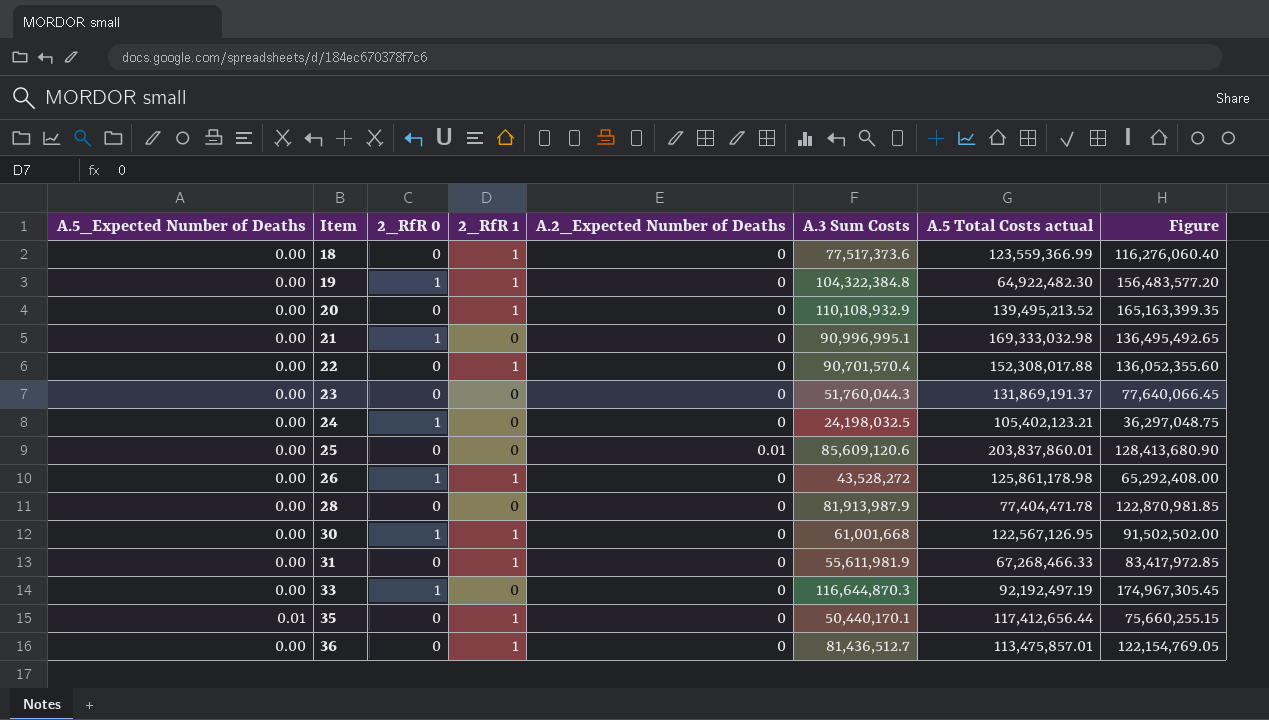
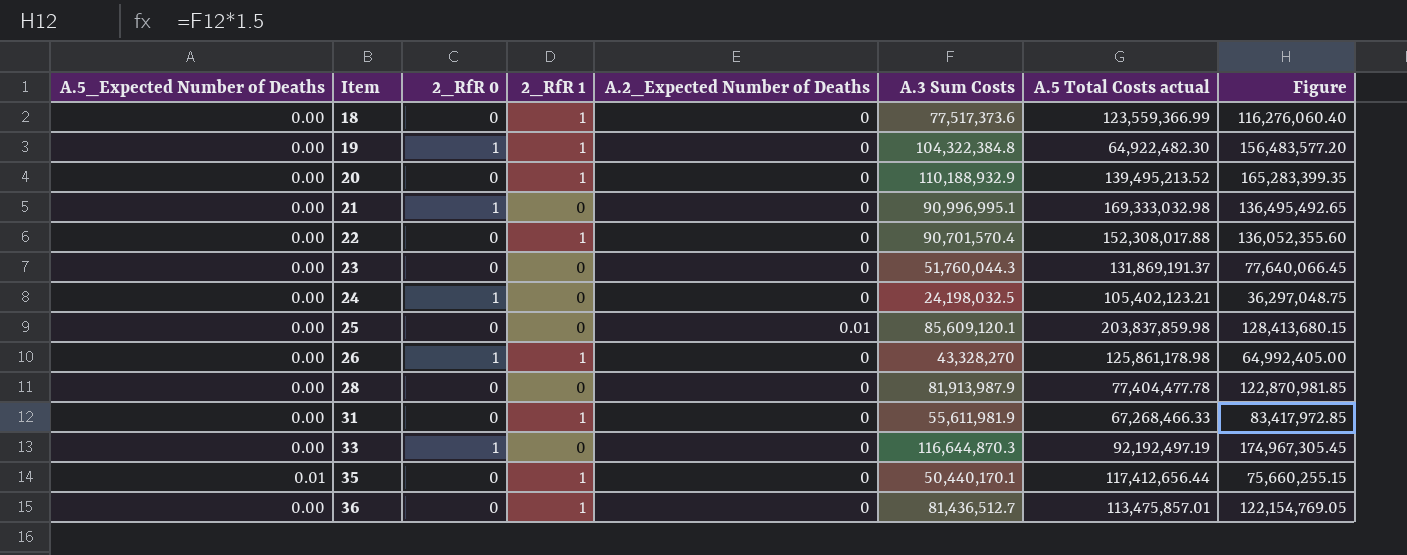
row 30: 0.00 | 1 | 1 | 0 | 61,001,668 | 122,567,126.95 | 91,502,502.00 -> none
20 | A.3 Sum Costs: 110,108,932.9 -> 110,188,932.9
20 | Figure: 165,163,399.35 -> 165,283,399.35
25 | A.3 Sum Costs: 85,609,120.6 -> 85,609,120.1
25 | A.5 Total Costs actual: 203,837,860.01 -> 203,837,859.98
25 | Figure: 128,413,680.90 -> 128,413,680.15
26 | A.3 Sum Costs: 43,528,272 -> 43,328,270
26 | Figure: 65,292,408.00 -> 64,992,405.00
28 | A.5 Total Costs actual: 77,404,471.78 -> 77,404,477.78

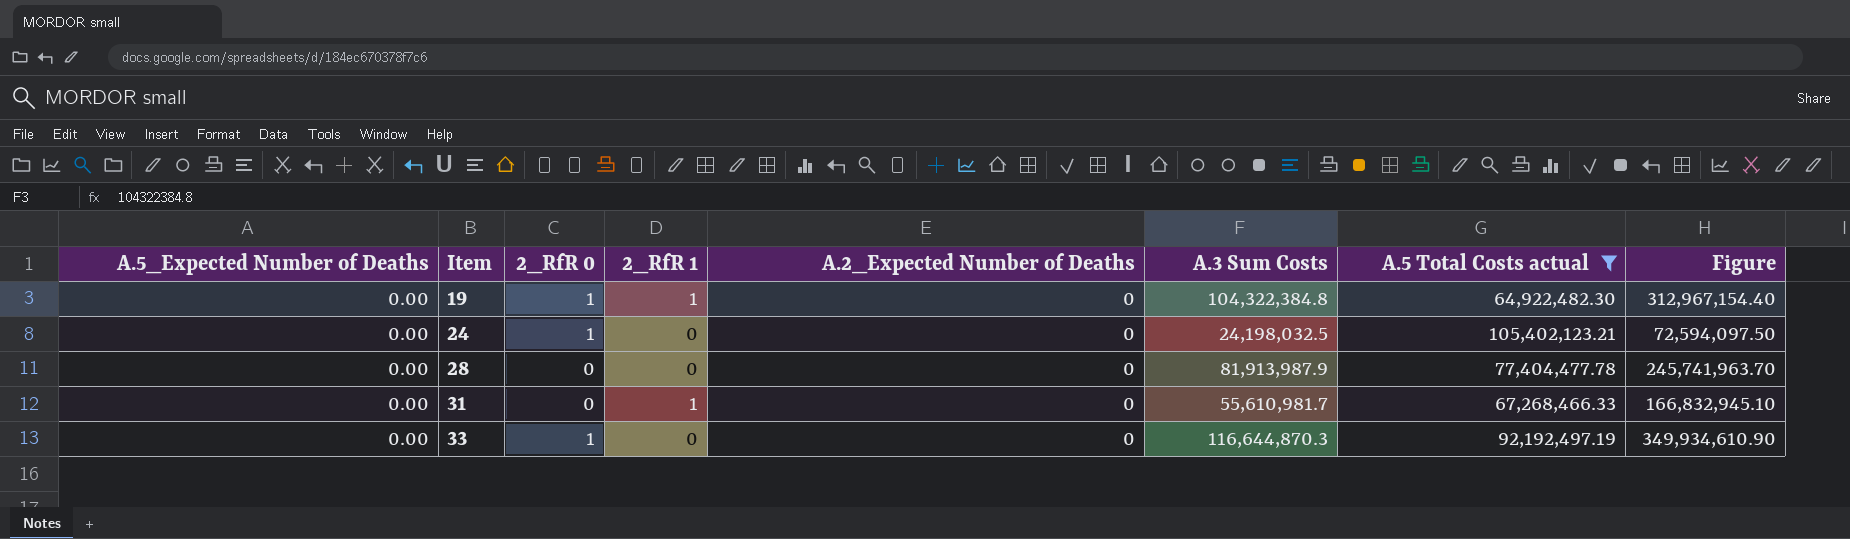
filter: none -> A.5 Total Costs actual <= 105,402,123.21
column Figure | formula: [A.3 Sum Costs] * 1.5 -> [A.3 Sum Costs] * 3
31 | A.3 Sum Costs: 55,611,981.9 -> 55,610,981.7

